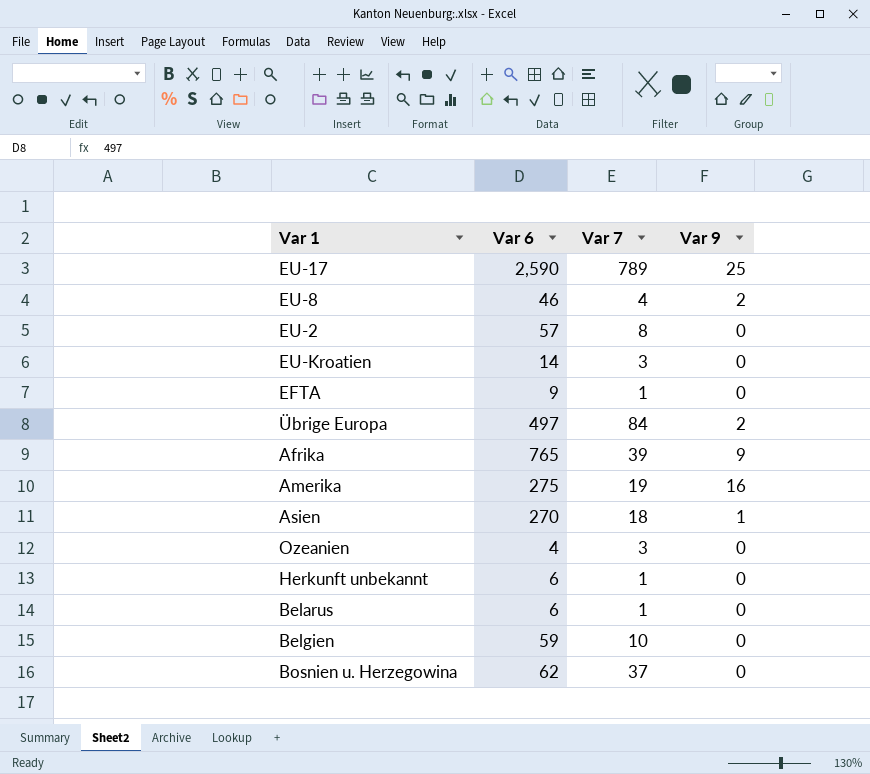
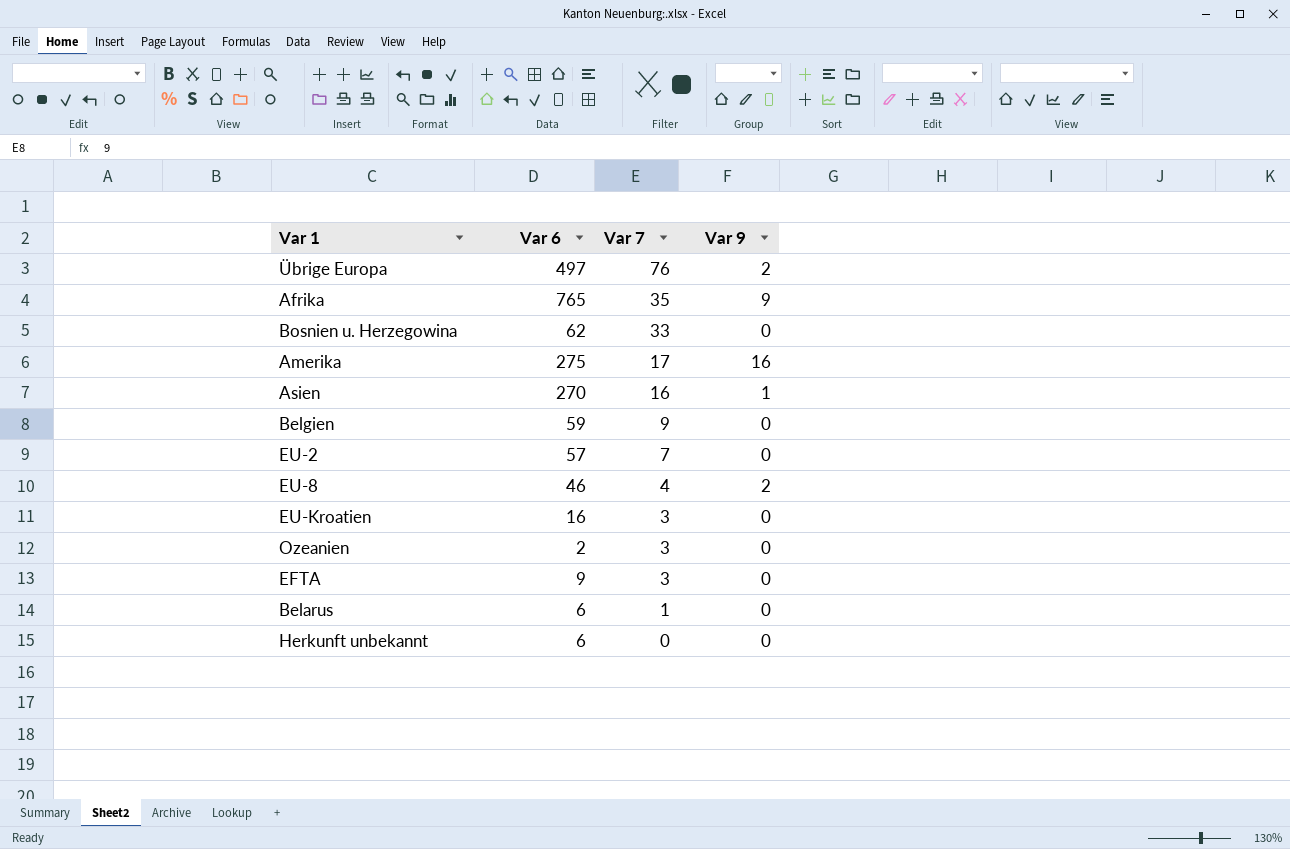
row order: none -> Var 7 descending
row EU-17: 2,590 | 789 | 25 -> none
Übrige Europa | Var 7: 84 -> 76
Afrika | Var 7: 39 -> 35
Bosnien u. Herzegowina | Var 7: 37 -> 33
Amerika | Var 7: 19 -> 17
Asien | Var 7: 18 -> 16
Belgien | Var 7: 10 -> 9
EU-2 | Var 7: 8 -> 7
EU-Kroatien | Var 6: 14 -> 16
Ozeanien | Var 6: 4 -> 2
EFTA | Var 7: 1 -> 3
Herkunft unbekannt | Var 7: 1 -> 0

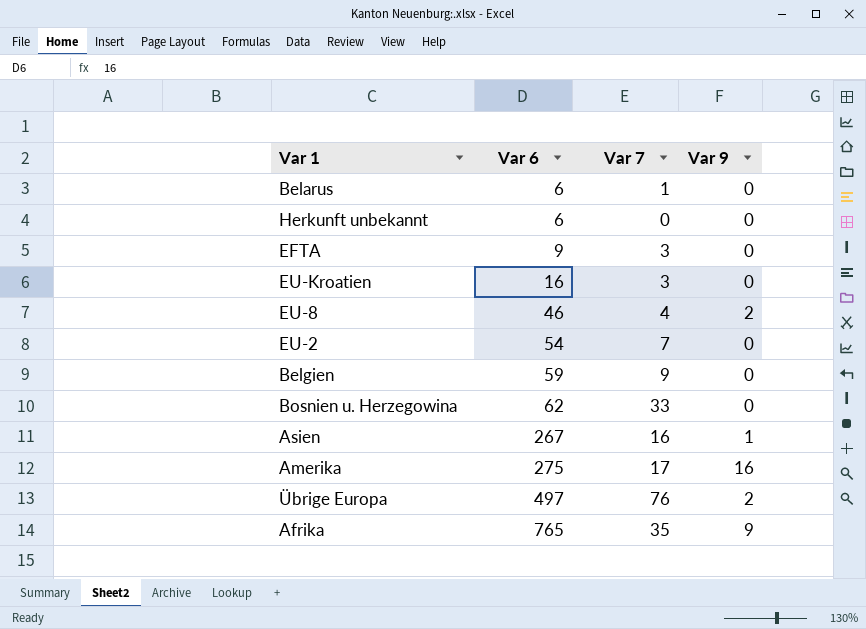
row order: Var 7 descending -> Var 6 ascending
row Ozeanien: 2 | 3 | 0 -> none
EU-2 | Var 6: 57 -> 54
Asien | Var 6: 270 -> 267

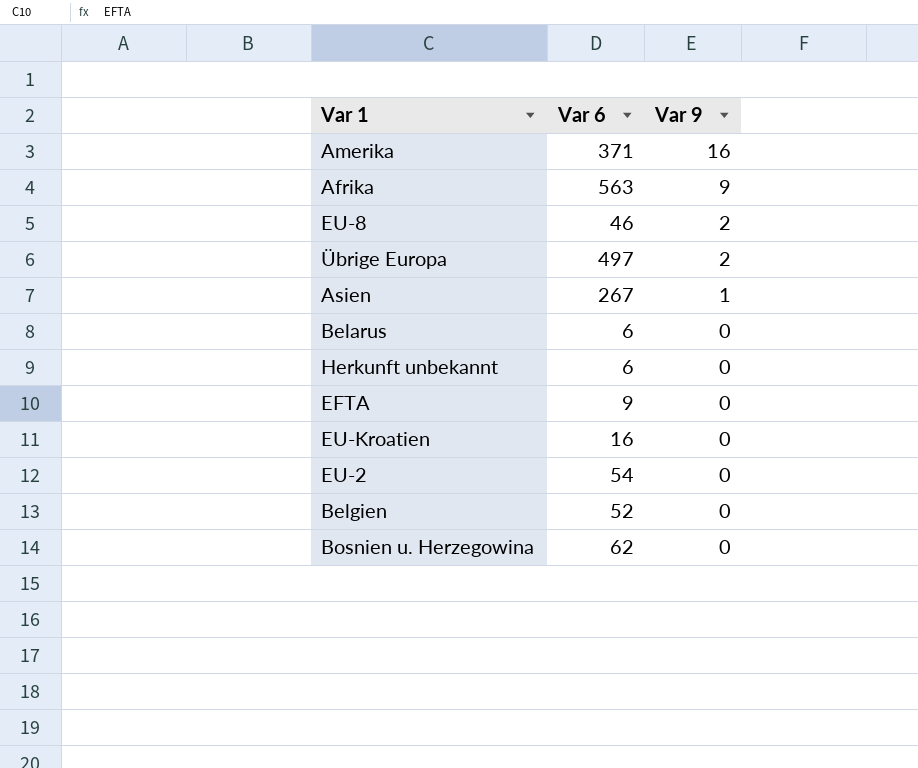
row order: Var 6 ascending -> Var 9 descending
column Var 7 | position: 3 -> none
Amerika | Var 6: 275 -> 371
Afrika | Var 6: 765 -> 563
Belgien | Var 6: 59 -> 52

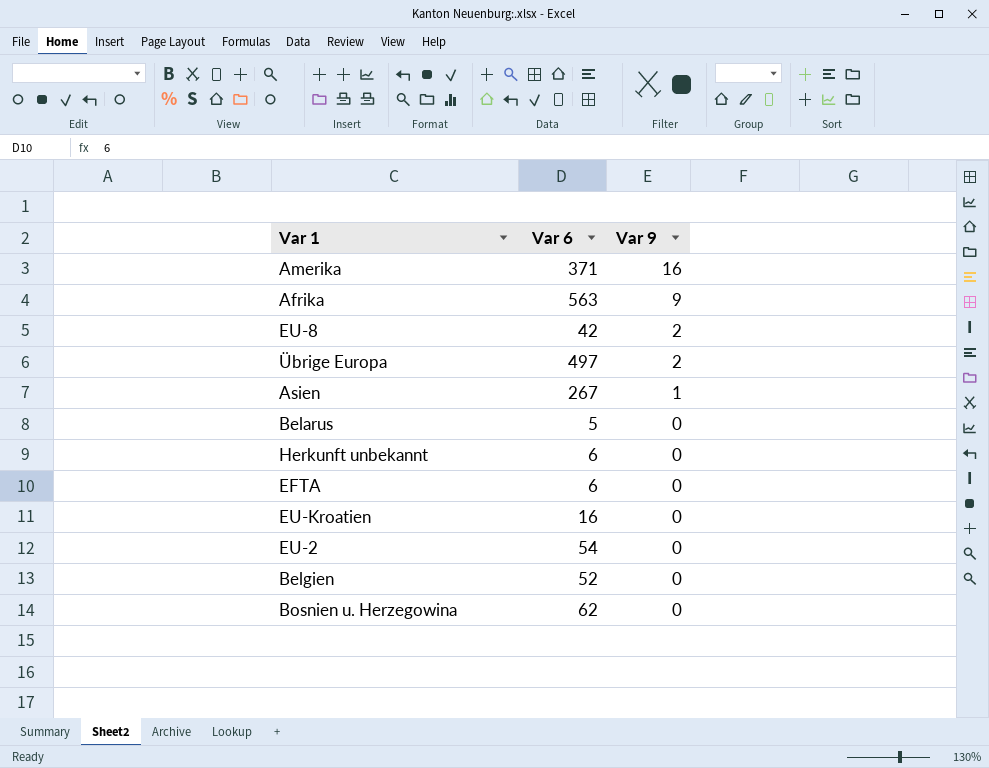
EU-8 | Var 6: 46 -> 42
Belarus | Var 6: 6 -> 5
EFTA | Var 6: 9 -> 6

